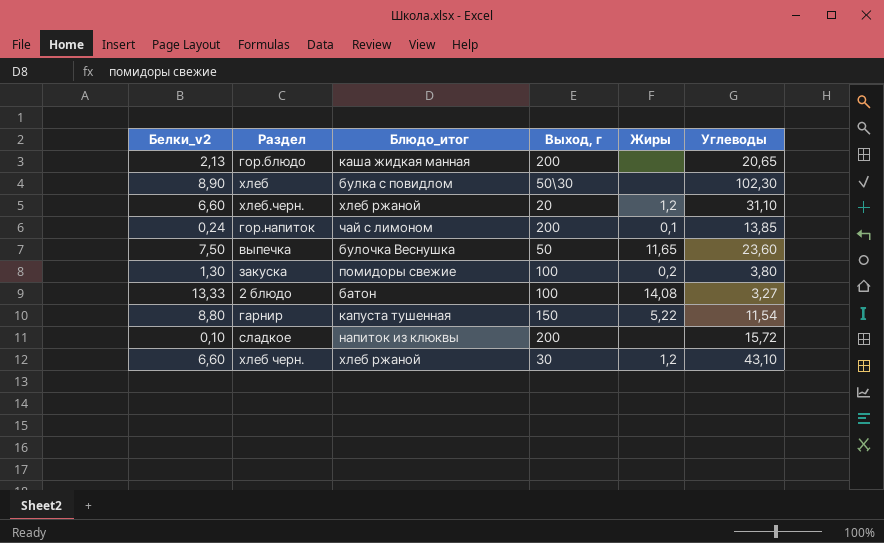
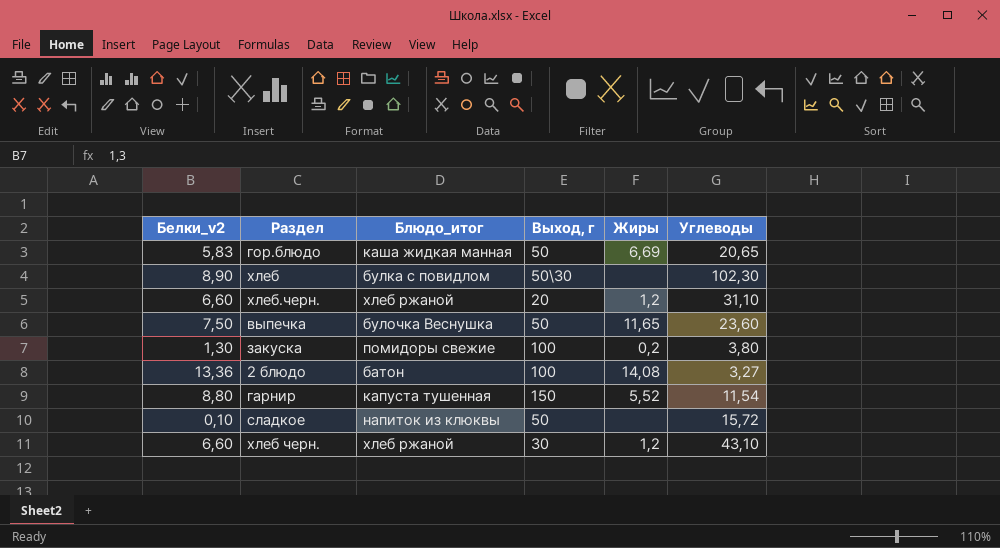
row гор.напиток: 0,24 | чай с лимоном | 200 | 0,1 | 13,85 -> none
гор.блюдо | Белки_v2: 2,13 -> 5,83
гор.блюдо | Выход, г: 200 -> 50
гор.блюдо | Жиры: none -> 6,69
2 блюдо | Белки_v2: 13,33 -> 13,36
гарнир | Жиры: 5,22 -> 5,52
сладкое | Выход, г: 200 -> 50

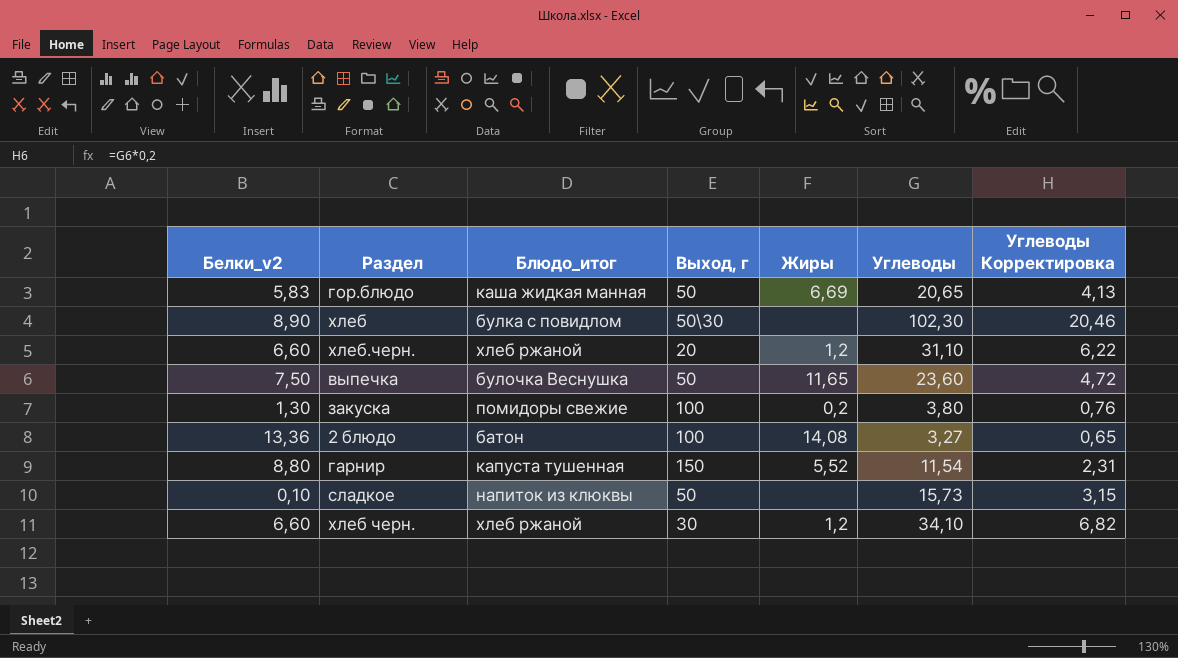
column Углеводы Корректировка | formula: none -> [Углеводы] * 0,2
сладкое | Углеводы: 15,72 -> 15,73
хлеб черн. | Углеводы: 43,10 -> 34,10

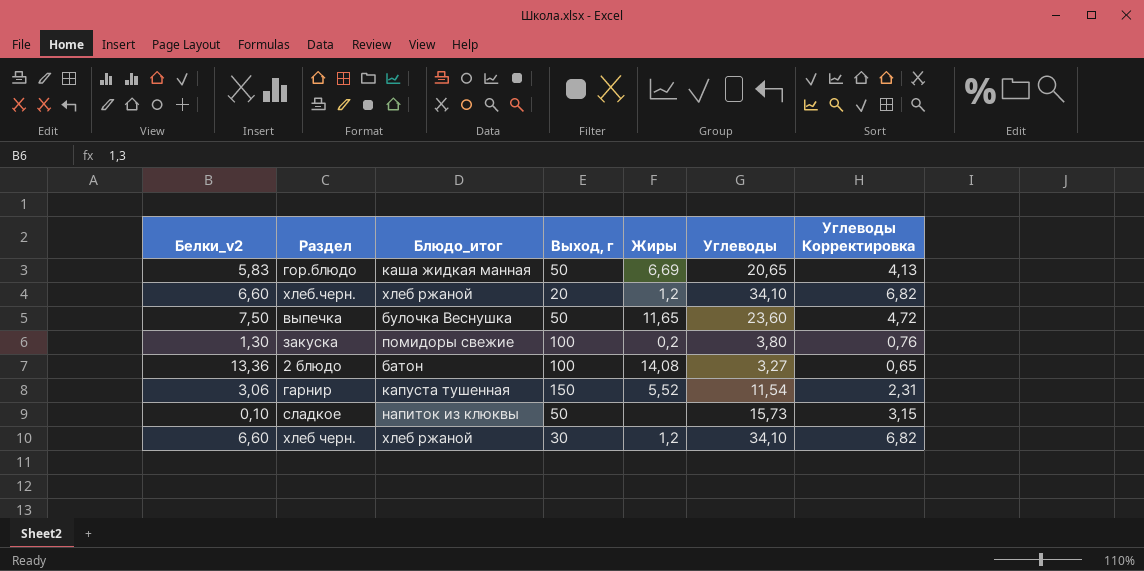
row хлеб: 8,90 | булка с повидлом | 50\30 | none | 102,30 | 20,46 -> none
хлеб.черн. | Углеводы: 31,10 -> 34,10
хлеб.черн. | Углеводы Корректировка: 6,22 -> 6,82
гарнир | Белки_v2: 8,80 -> 3,06

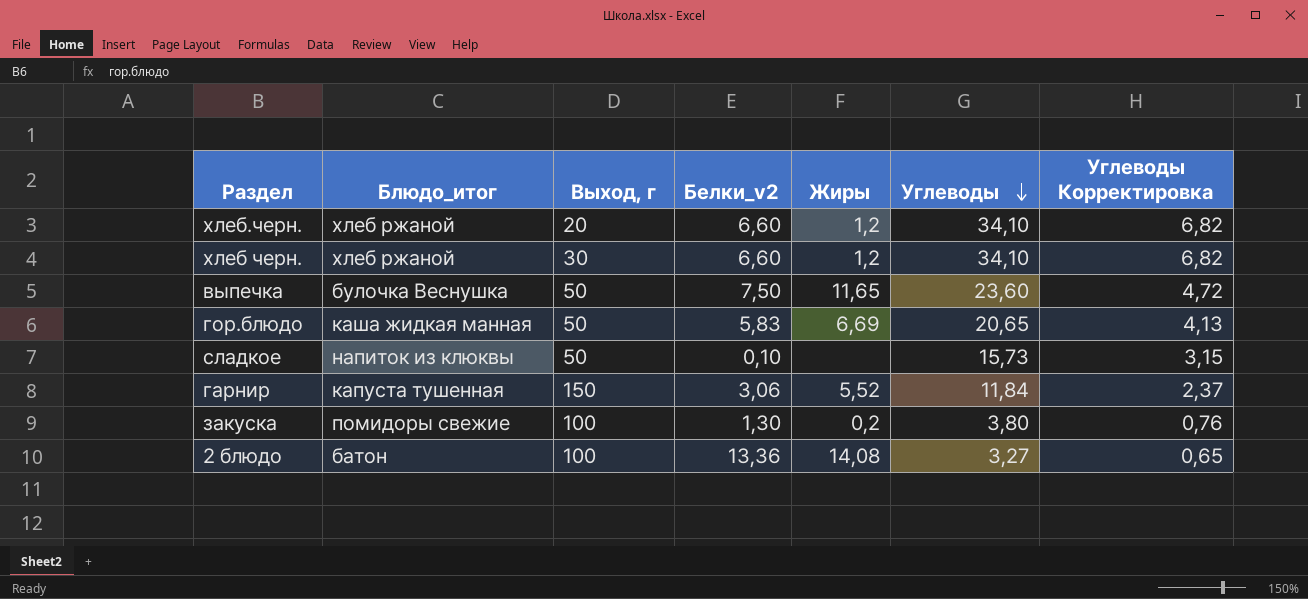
row order: none -> Углеводы descending
column Белки_v2 | position: 1 -> 4
гарнир | Углеводы: 11,54 -> 11,84
гарнир | Углеводы Корректировка: 2,31 -> 2,37

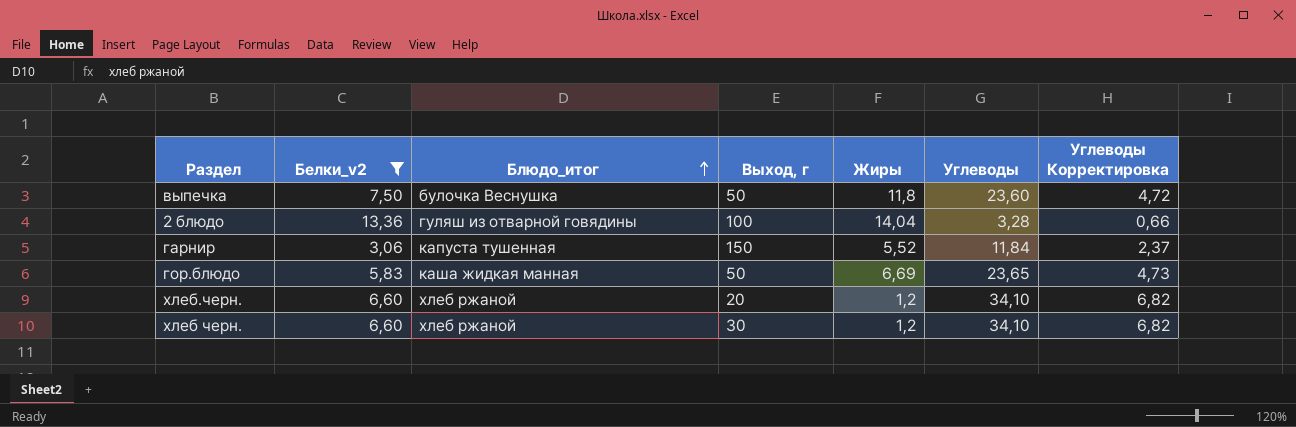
filter: none -> Белки_v2 >= 3,06
row order: Углеводы descending -> Блюдо_итог ascending
column Белки_v2 | position: 4 -> 2
выпечка | Жиры: 11,65 -> 11,8
2 блюдо | Блюдо_итог: батон -> гуляш из отварной говядины
2 блюдо | Жиры: 14,08 -> 14,04
2 блюдо | Углеводы: 3,27 -> 3,28
2 блюдо | Углеводы Корректировка: 0,65 -> 0,66
гор.блюдо | Углеводы: 20,65 -> 23,65
гор.блюдо | Углеводы Корректировка: 4,13 -> 4,73

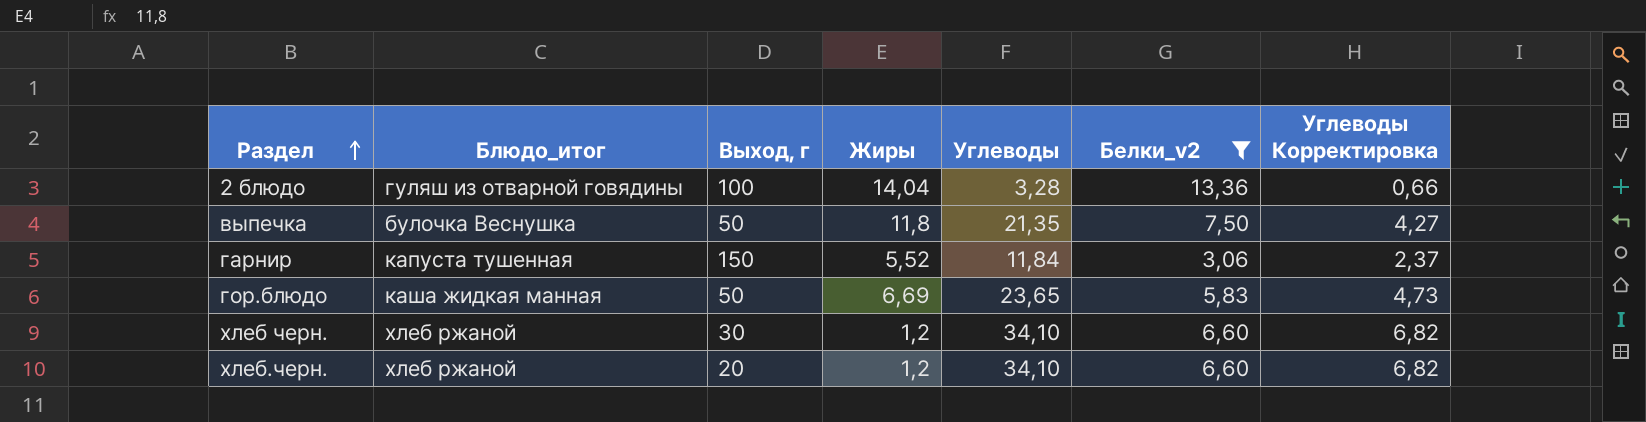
row order: Блюдо_итог ascending -> Раздел ascending
column Белки_v2 | position: 2 -> 6
выпечка | Углеводы: 23,60 -> 21,35
выпечка | Углеводы Корректировка: 4,72 -> 4,27

